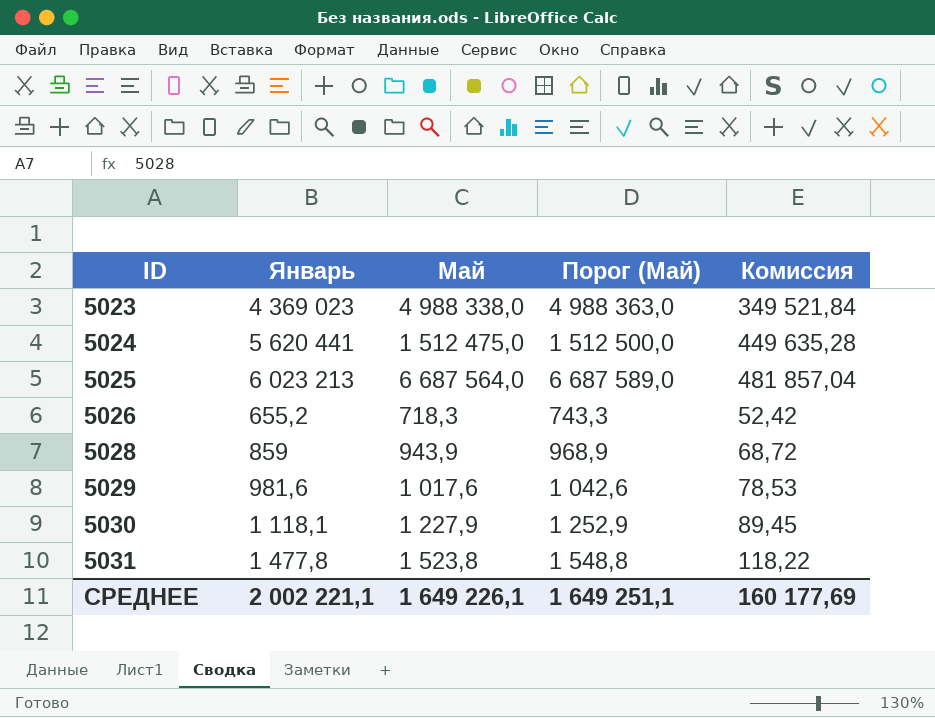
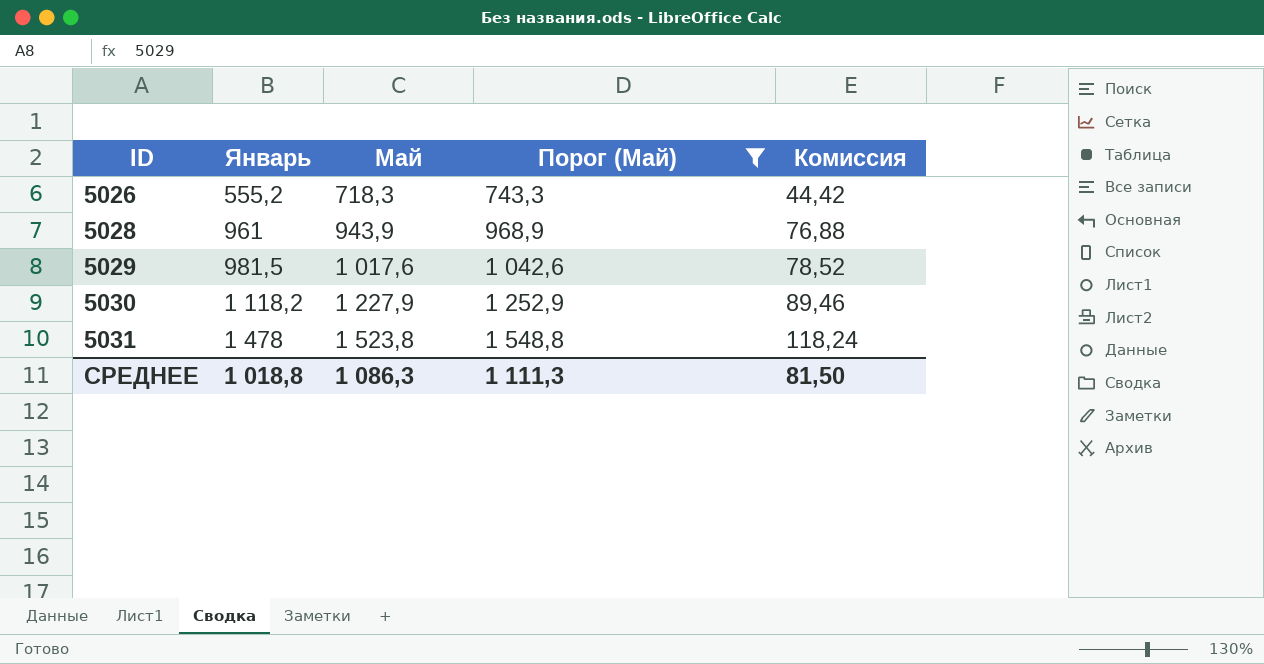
filter: none -> Порог (Май) <= 1 548,8
5026 | Январь: 655,2 -> 555,2
5026 | Комиссия: 52,42 -> 44,42
5028 | Январь: 859 -> 961
5028 | Комиссия: 68,72 -> 76,88
5029 | Январь: 981,6 -> 981,5
5029 | Комиссия: 78,53 -> 78,52
5030 | Январь: 1 118,1 -> 1 118,2
5030 | Комиссия: 89,45 -> 89,46
5031 | Январь: 1 477,8 -> 1 478
5031 | Комиссия: 118,22 -> 118,24
СРЕДНЕЕ | Январь: 2 002 221,1 -> 1 018,8
СРЕДНЕЕ | Май: 1 649 226,1 -> 1 086,3
СРЕДНЕЕ | Порог (Май): 1 649 251,1 -> 1 111,3
СРЕДНЕЕ | Комиссия: 160 177,69 -> 81,50

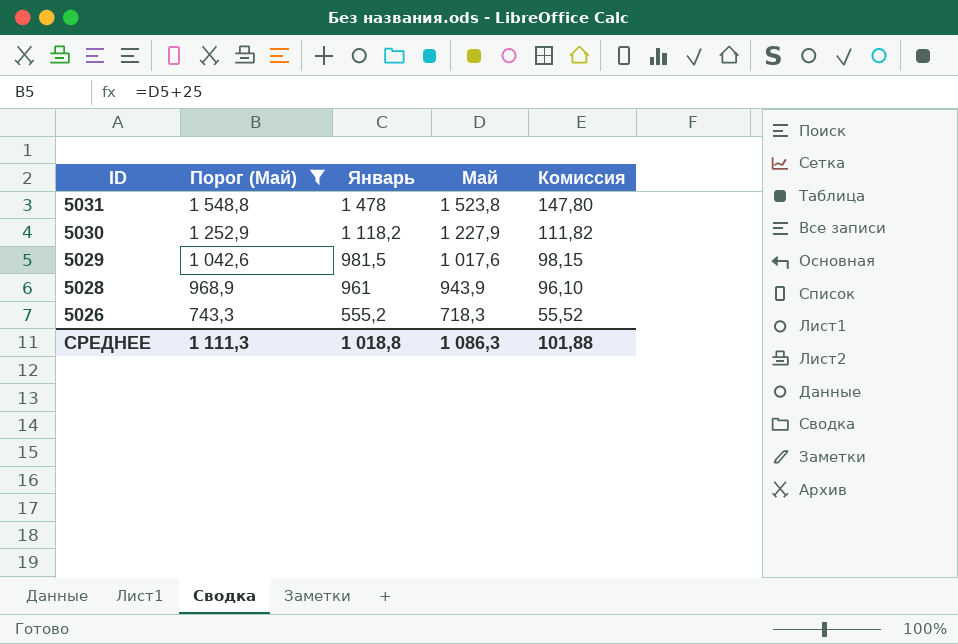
row order: ID ascending -> ID descending
column Порог (Май) | position: 4 -> 2
column Комиссия | formula: [Январь] * 0,08 -> [Январь] * 0,1
СРЕДНЕЕ | Комиссия: 81,50 -> 101,88

